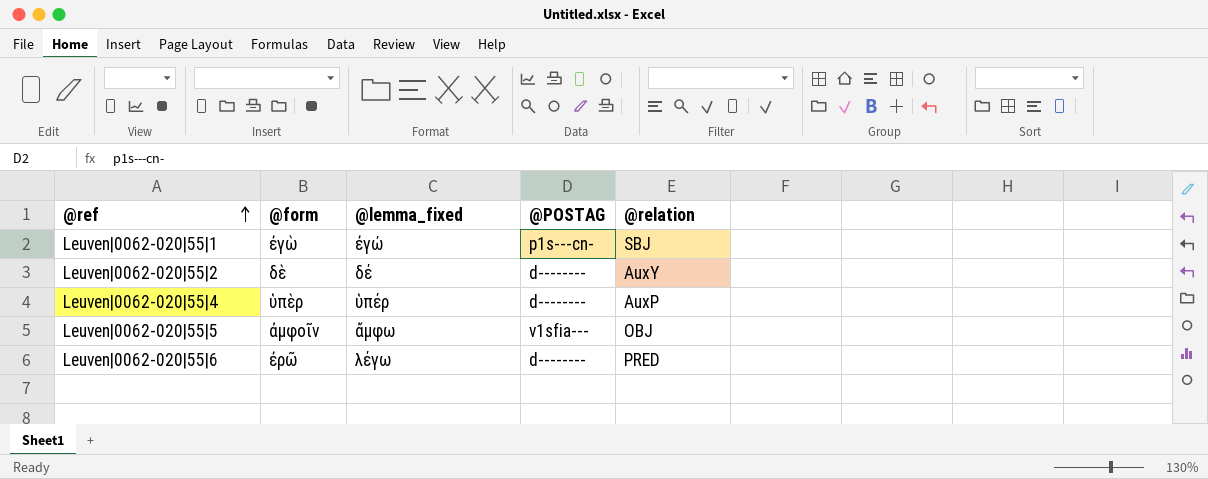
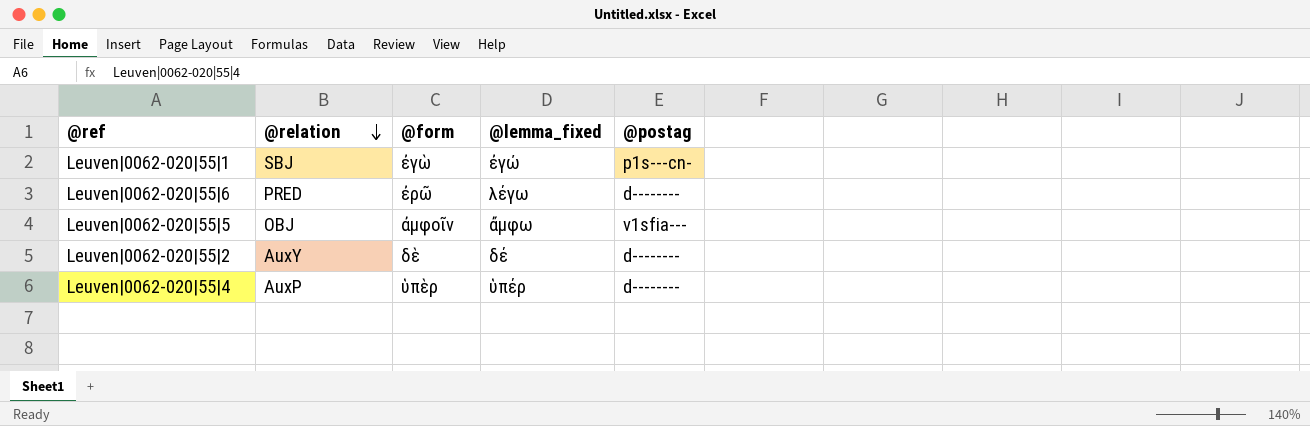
row order: @ref ascending -> @relation descending
column @relation | position: 5 -> 2
column name: @POSTAG -> @postag

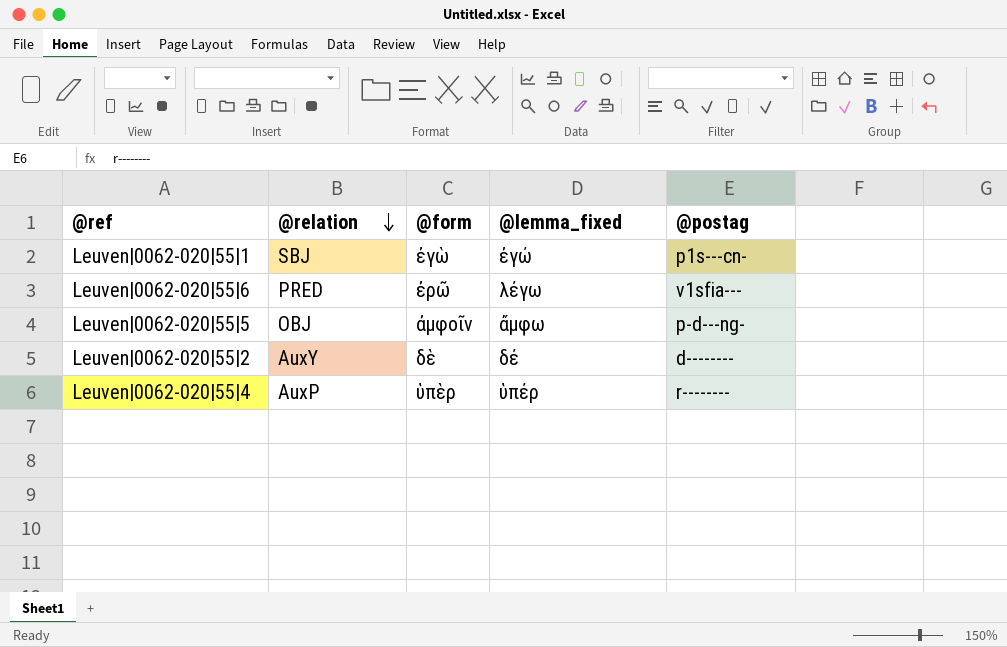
Leuven|0062-020|55|6 | @postag: d-------- -> v1sfia---
Leuven|0062-020|55|5 | @postag: v1sfia--- -> p-d---ng-
Leuven|0062-020|55|4 | @postag: d-------- -> r--------

